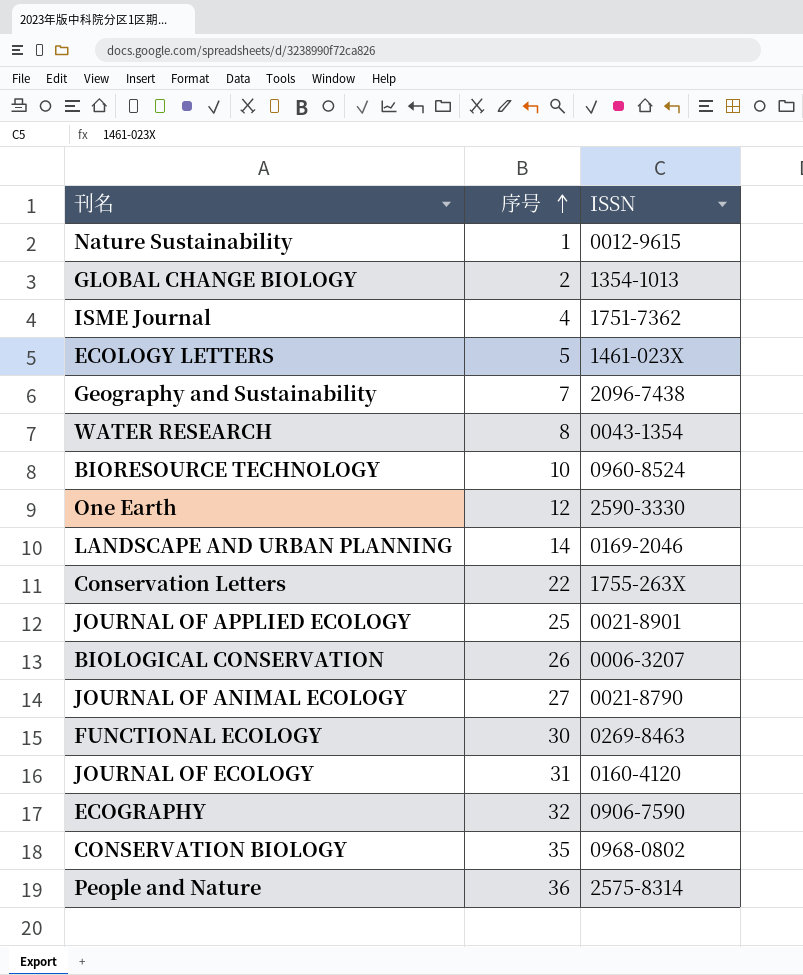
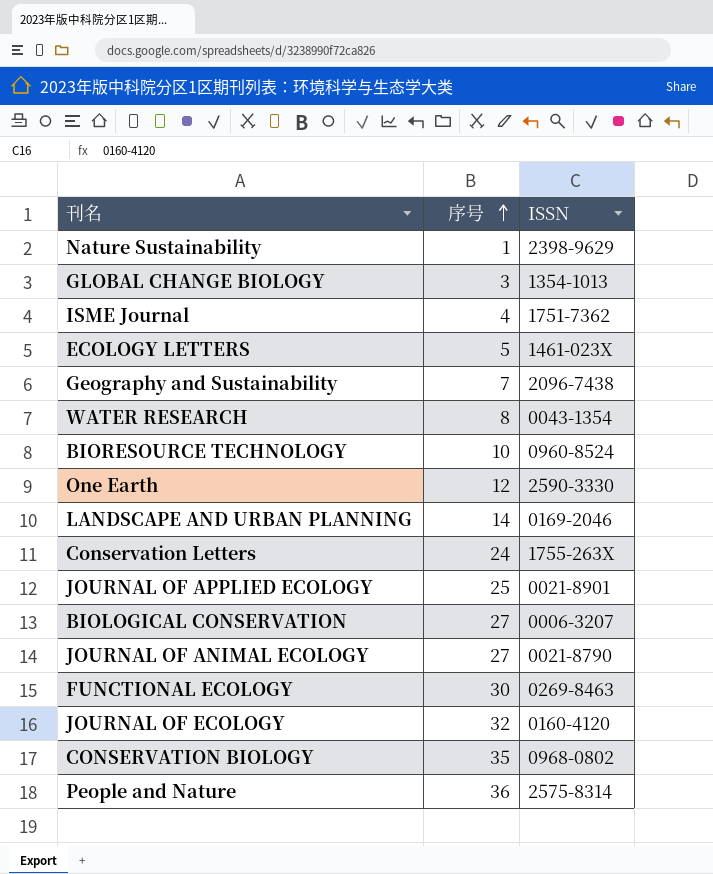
row ECOGRAPHY: 32 | 0906-7590 -> none
Nature Sustainability | ISSN: 0012-9615 -> 2398-9629
GLOBAL CHANGE BIOLOGY | 序号: 2 -> 3
Conservation Letters | 序号: 22 -> 24
BIOLOGICAL CONSERVATION | 序号: 26 -> 27
JOURNAL OF ECOLOGY | 序号: 31 -> 32

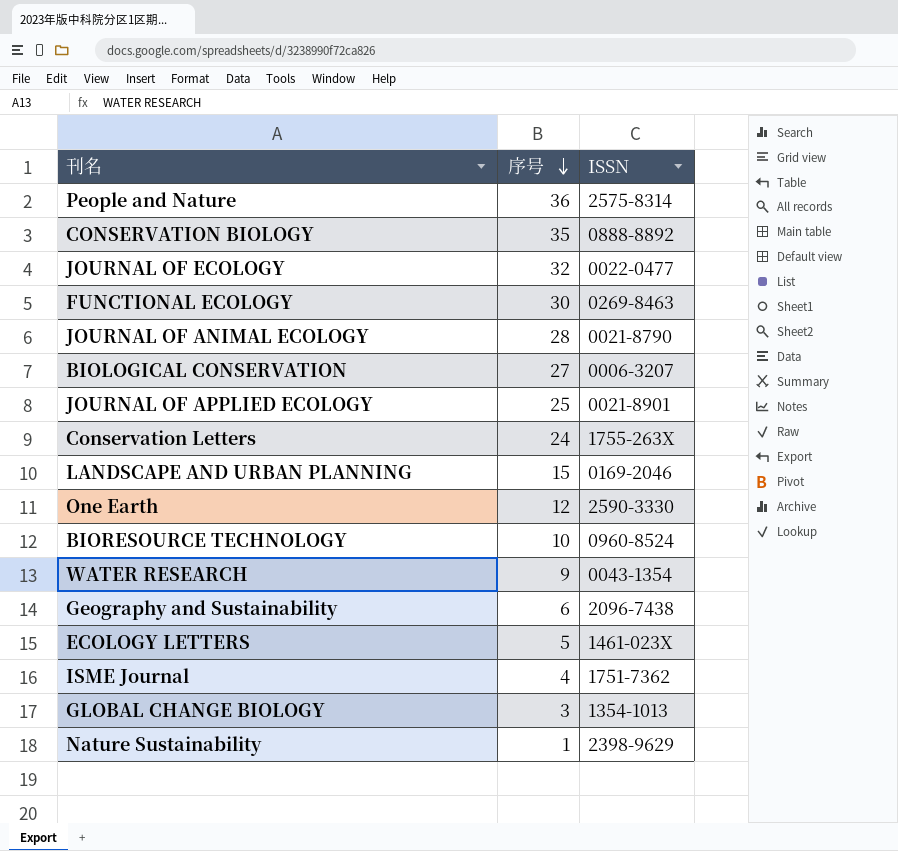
row order: 序号 ascending -> 序号 descending
CONSERVATION BIOLOGY | ISSN: 0968-0802 -> 0888-8892
JOURNAL OF ECOLOGY | ISSN: 0160-4120 -> 0022-0477
JOURNAL OF ANIMAL ECOLOGY | 序号: 27 -> 28
LANDSCAPE AND URBAN PLANNING | 序号: 14 -> 15
WATER RESEARCH | 序号: 8 -> 9
Geography and Sustainability | 序号: 7 -> 6

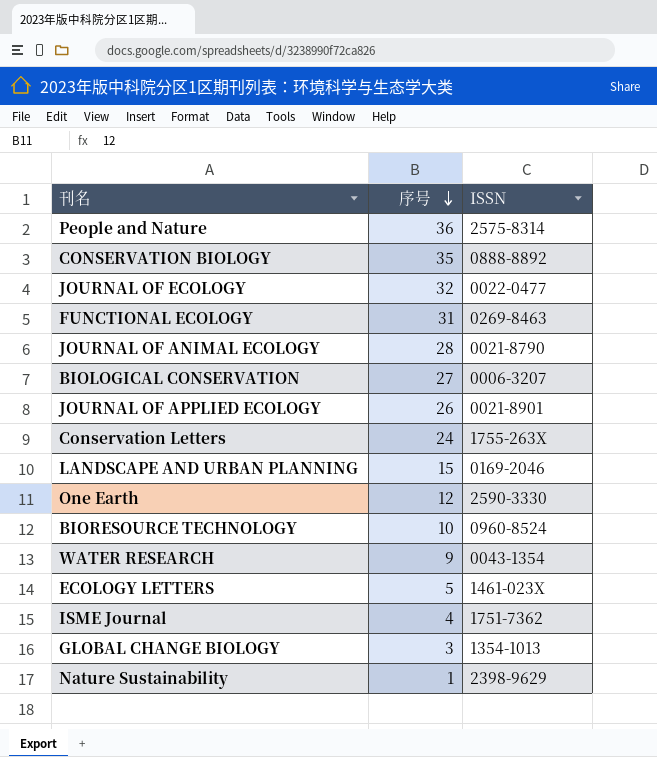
row Geography and Sustainability: 6 | 2096-7438 -> none
FUNCTIONAL ECOLOGY | 序号: 30 -> 31
JOURNAL OF APPLIED ECOLOGY | 序号: 25 -> 26

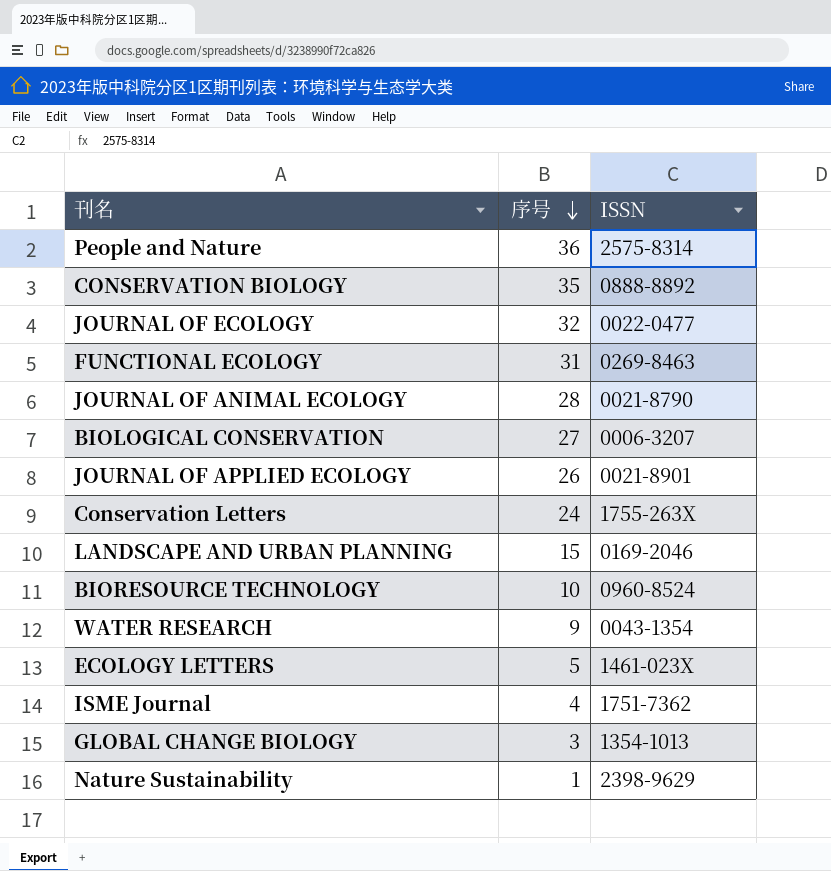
row One Earth: 12 | 2590-3330 -> none

